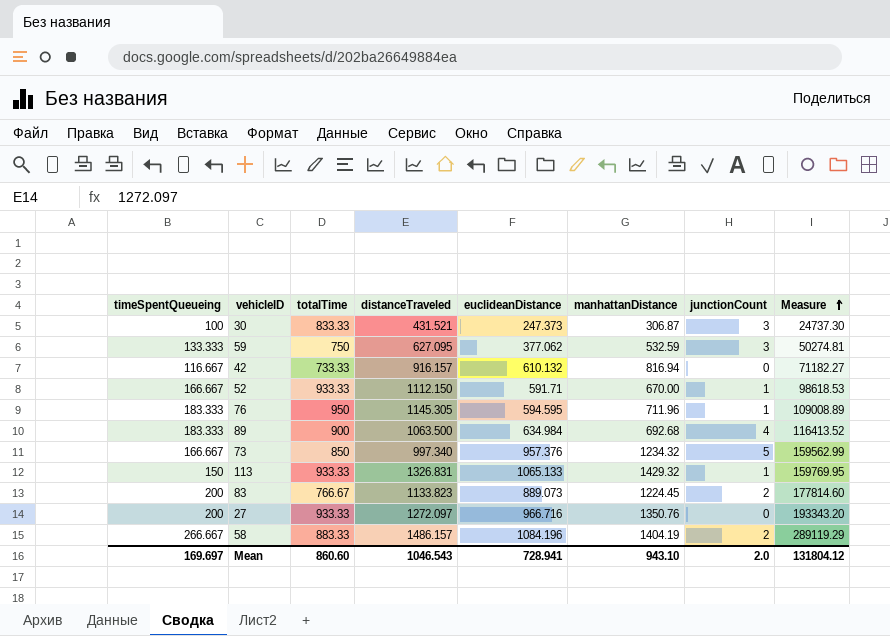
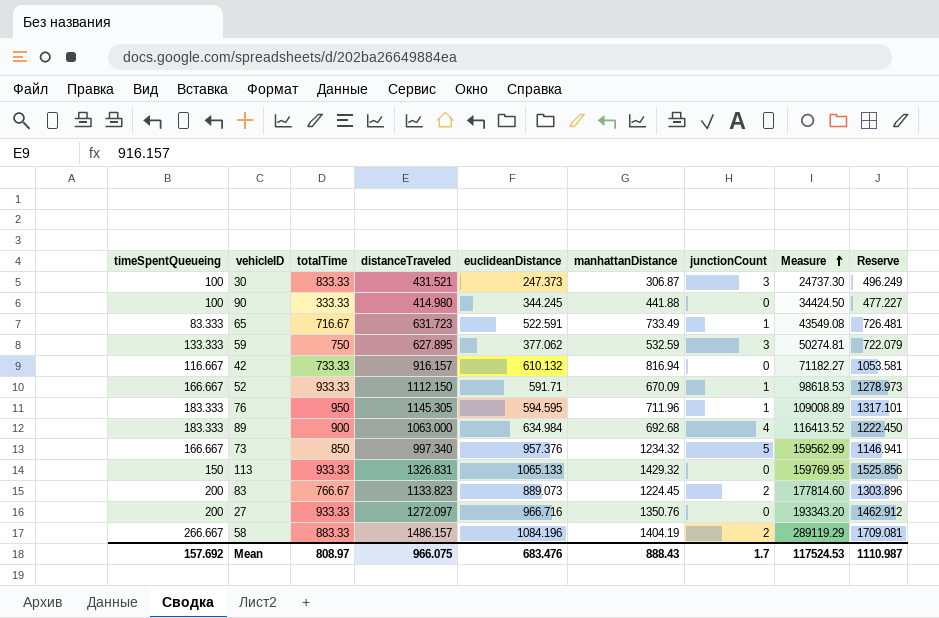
column Reserve | formula: none -> [distanceTraveled] * 1.15
row 90: none -> 100 | 333.33 | 414.980 | 344.245 | 441.88 | 0 | 34424.50 | 477.227
row 65: none -> 83.333 | 716.67 | 631.723 | 522.591 | 733.49 | 1 | 43549.08 | 726.481
59 | distanceTraveled: 627.095 -> 627.895
52 | manhattanDistance: 670.00 -> 670.09
89 | distanceTraveled: 1063.500 -> 1063.000
113 | junctionCount: 1 -> 0
Mean | timeSpentQueueing: 169.697 -> 157.692
Mean | totalTime: 860.60 -> 808.97
Mean | distanceTraveled: 1046.543 -> 966.075
Mean | euclideanDistance: 728.941 -> 683.476
Mean | manhattanDistance: 943.10 -> 888.43
Mean | junctionCount: 2.0 -> 1.7
Mean | Measure: 131804.12 -> 117524.53

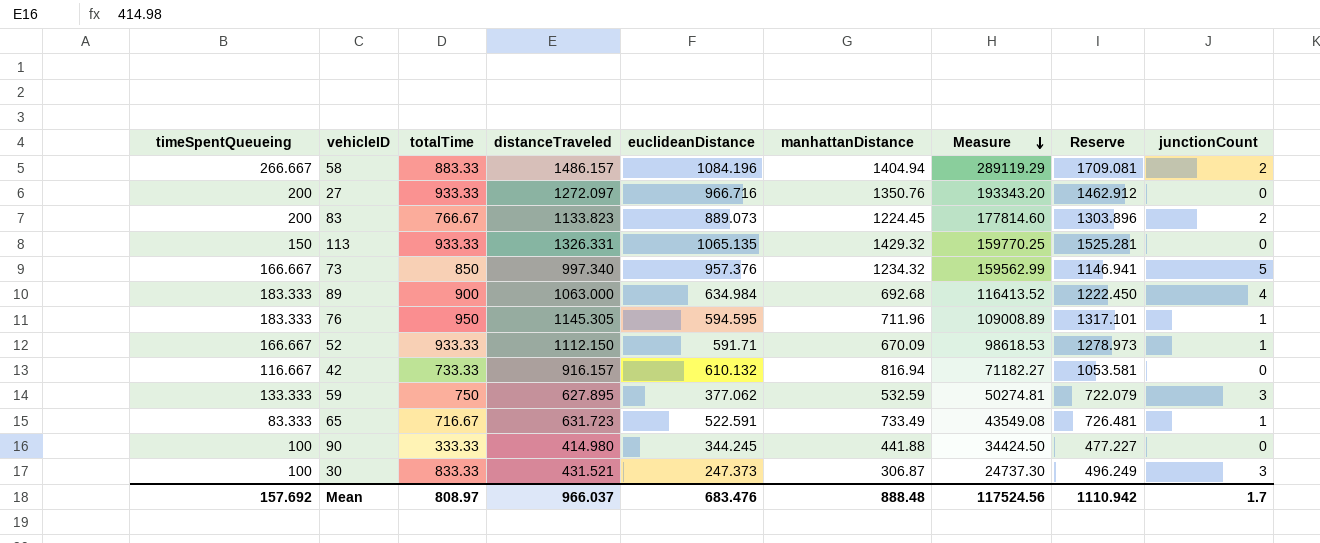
row order: Measure ascending -> Measure descending
column junctionCount | position: 7 -> 9
58 | manhattanDistance: 1404.19 -> 1404.94
113 | distanceTraveled: 1326.831 -> 1326.331
113 | euclideanDistance: 1065.133 -> 1065.135
113 | Measure: 159769.95 -> 159770.25
113 | Reserve: 1525.856 -> 1525.281
Mean | distanceTraveled: 966.075 -> 966.037
Mean | manhattanDistance: 888.43 -> 888.48
Mean | Measure: 117524.53 -> 117524.56
Mean | Reserve: 1110.987 -> 1110.942

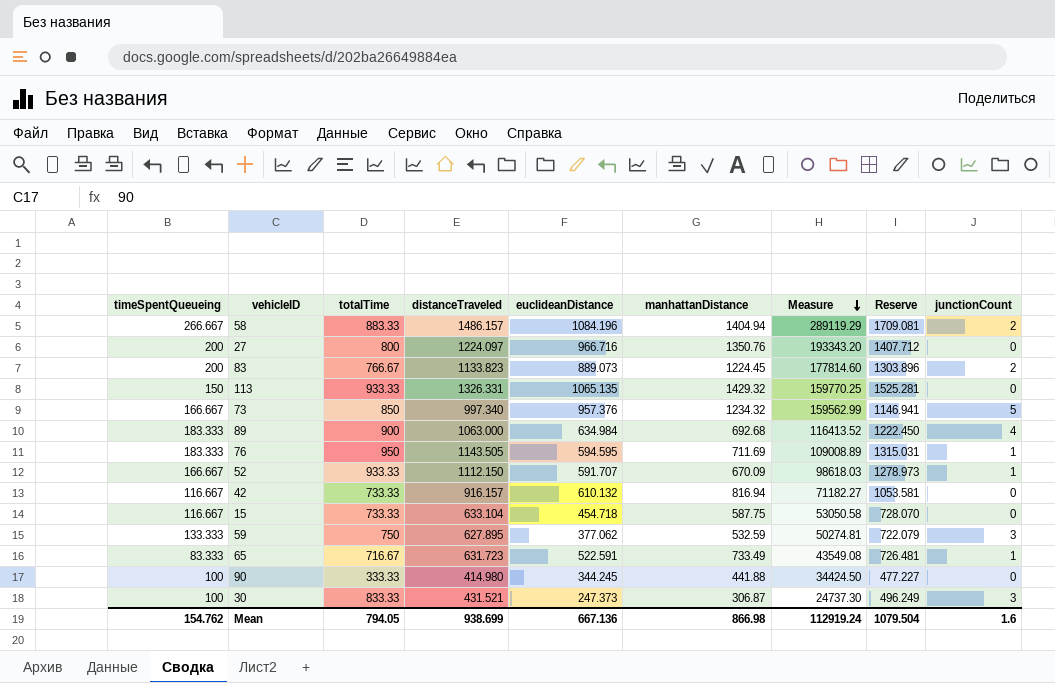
27 | totalTime: 933.33 -> 800
27 | distanceTraveled: 1272.097 -> 1224.097
27 | Reserve: 1462.912 -> 1407.712
76 | distanceTraveled: 1145.305 -> 1143.505
76 | manhattanDistance: 711.96 -> 711.69
76 | Reserve: 1317.101 -> 1315.031
52 | euclideanDistance: 591.71 -> 591.707
52 | Measure: 98618.53 -> 98618.03
row 15: none -> 116.667 | 733.33 | 633.104 | 454.718 | 587.75 | 53050.58 | 728.070 | 0
Mean | timeSpentQueueing: 157.692 -> 154.762
Mean | totalTime: 808.97 -> 794.05
Mean | distanceTraveled: 966.037 -> 938.699
Mean | euclideanDistance: 683.476 -> 667.136
Mean | manhattanDistance: 888.48 -> 866.98
Mean | Measure: 117524.56 -> 112919.24
Mean | Reserve: 1110.942 -> 1079.504
Mean | junctionCount: 1.7 -> 1.6

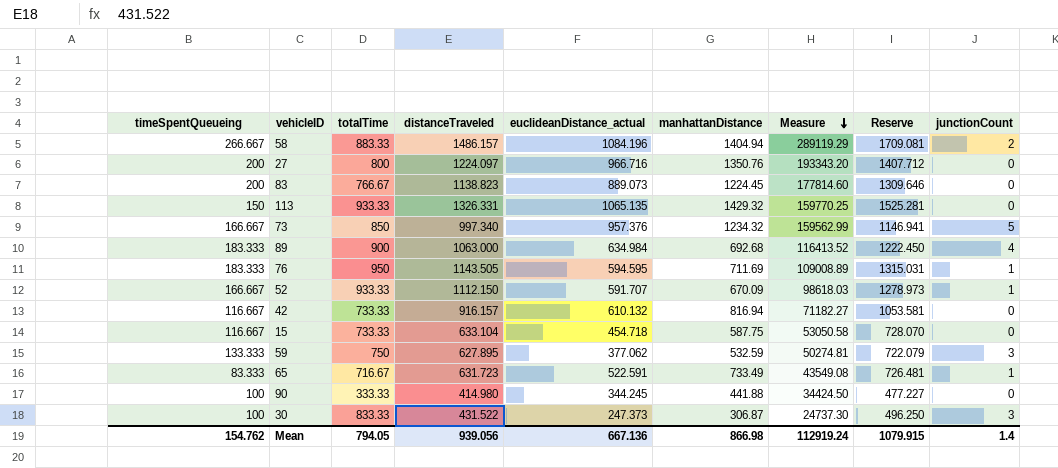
column name: euclideanDistance -> euclideanDistance_actual
83 | distanceTraveled: 1133.823 -> 1138.823
83 | Reserve: 1303.896 -> 1309.646
83 | junctionCount: 2 -> 0
30 | distanceTraveled: 431.521 -> 431.522
30 | Reserve: 496.249 -> 496.250
Mean | distanceTraveled: 938.699 -> 939.056
Mean | Reserve: 1079.504 -> 1079.915
Mean | junctionCount: 1.6 -> 1.4

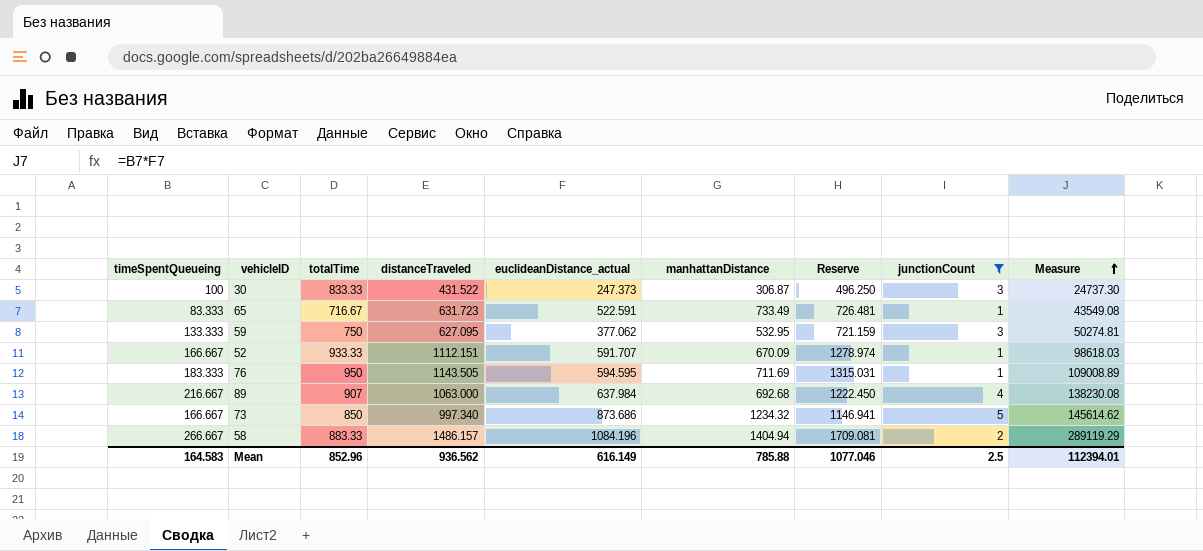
filter: none -> junctionCount != 0
row order: Measure descending -> Measure ascending
column Measure | position: 7 -> 9
59 | distanceTraveled: 627.895 -> 627.095
59 | manhattanDistance: 532.59 -> 532.95
59 | Reserve: 722.079 -> 721.159
52 | distanceTraveled: 1112.150 -> 1112.151
52 | Reserve: 1278.973 -> 1278.974
89 | timeSpentQueueing: 183.333 -> 216.667
89 | totalTime: 900 -> 907
89 | euclideanDistance_actual: 634.984 -> 637.984
89 | Measure: 116413.52 -> 138230.08
73 | euclideanDistance_actual: 957.376 -> 873.686
73 | Measure: 159562.99 -> 145614.62
Mean | timeSpentQueueing: 154.762 -> 164.583
Mean | totalTime: 794.05 -> 852.96
Mean | distanceTraveled: 939.056 -> 936.562
Mean | euclideanDistance_actual: 667.136 -> 616.149
Mean | manhattanDistance: 866.98 -> 785.88
Mean | Reserve: 1079.915 -> 1077.046
Mean | junctionCount: 1.4 -> 2.5
Mean | Measure: 112919.24 -> 112394.01

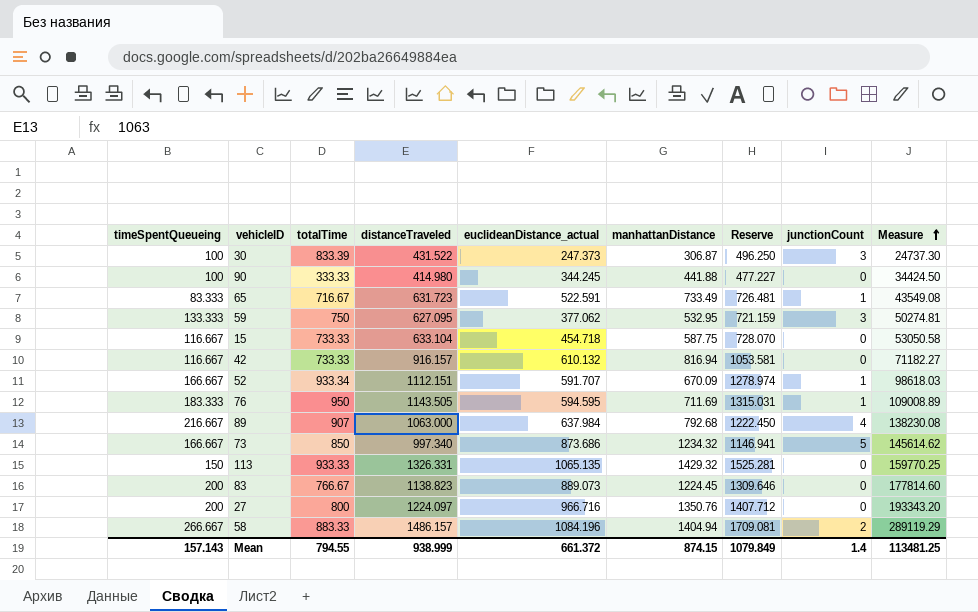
filter: junctionCount != 0 -> none
30 | totalTime: 833.33 -> 833.39
52 | totalTime: 933.33 -> 933.34
89 | manhattanDistance: 692.68 -> 792.68
Mean | timeSpentQueueing: 164.583 -> 157.143
Mean | totalTime: 852.96 -> 794.55
Mean | distanceTraveled: 936.562 -> 938.999
Mean | euclideanDistance_actual: 616.149 -> 661.372
Mean | manhattanDistance: 785.88 -> 874.15
Mean | Reserve: 1077.046 -> 1079.849
Mean | junctionCount: 2.5 -> 1.4
Mean | Measure: 112394.01 -> 113481.25

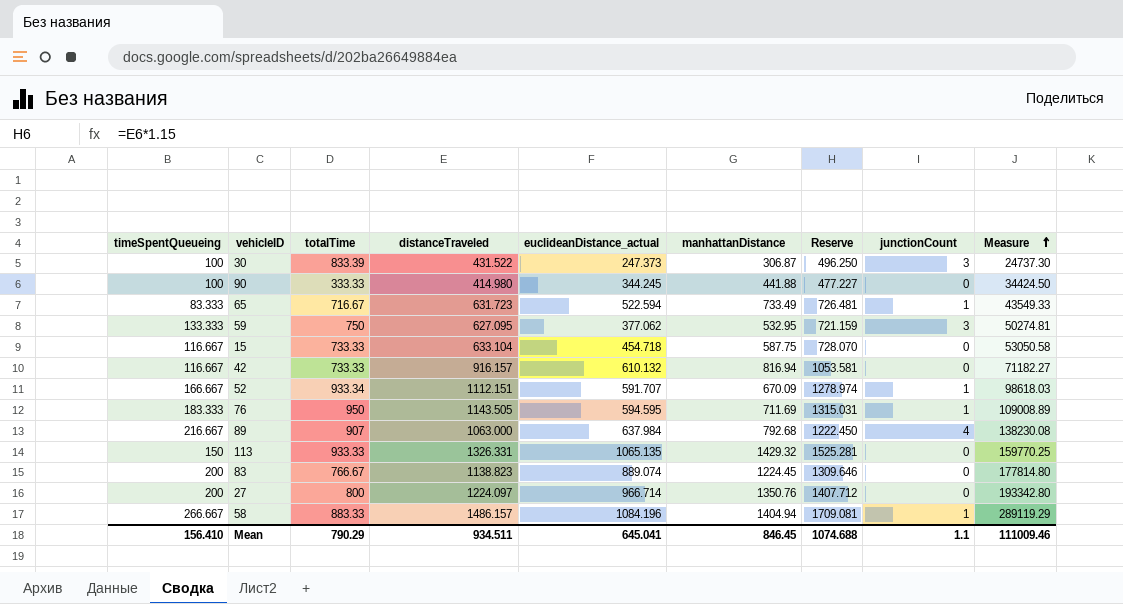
row 73: 166.667 | 850 | 997.340 | 873.686 | 1234.32 | 1146.941 | 5 | 145614.62 -> none
65 | euclideanDistance_actual: 522.591 -> 522.594
65 | Measure: 43549.08 -> 43549.33
83 | euclideanDistance_actual: 889.073 -> 889.074
83 | Measure: 177814.60 -> 177814.80
27 | euclideanDistance_actual: 966.716 -> 966.714
27 | Measure: 193343.20 -> 193342.80
58 | junctionCount: 2 -> 1
Mean | timeSpentQueueing: 157.143 -> 156.410
Mean | totalTime: 794.55 -> 790.29
Mean | distanceTraveled: 938.999 -> 934.511
Mean | euclideanDistance_actual: 661.372 -> 645.041
Mean | manhattanDistance: 874.15 -> 846.45
Mean | Reserve: 1079.849 -> 1074.688
Mean | junctionCount: 1.4 -> 1.1
Mean | Measure: 113481.25 -> 111009.46

